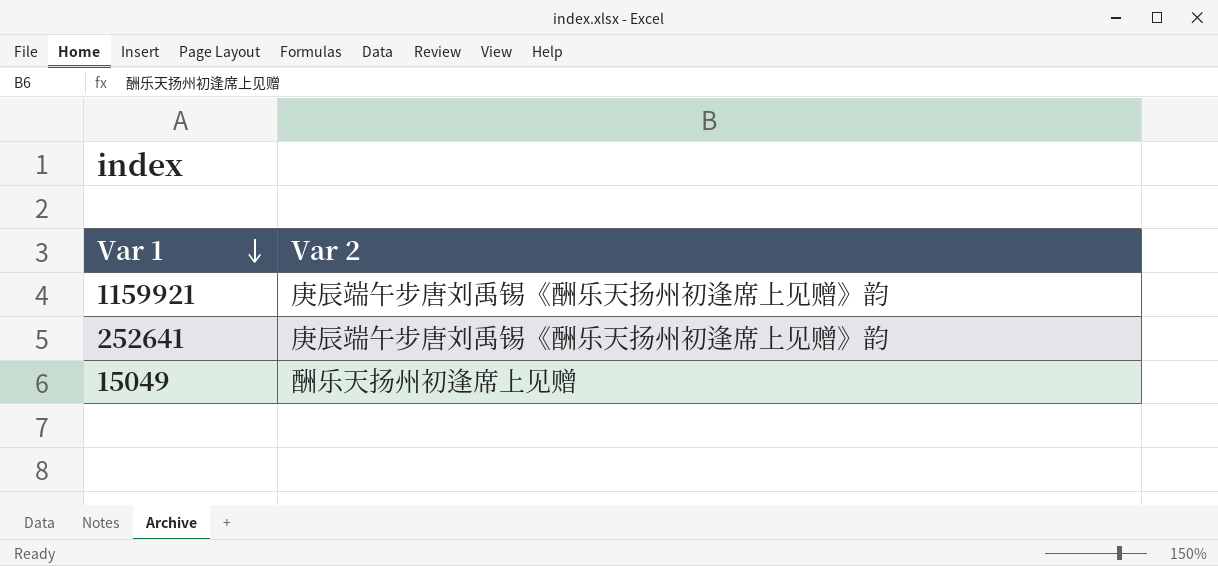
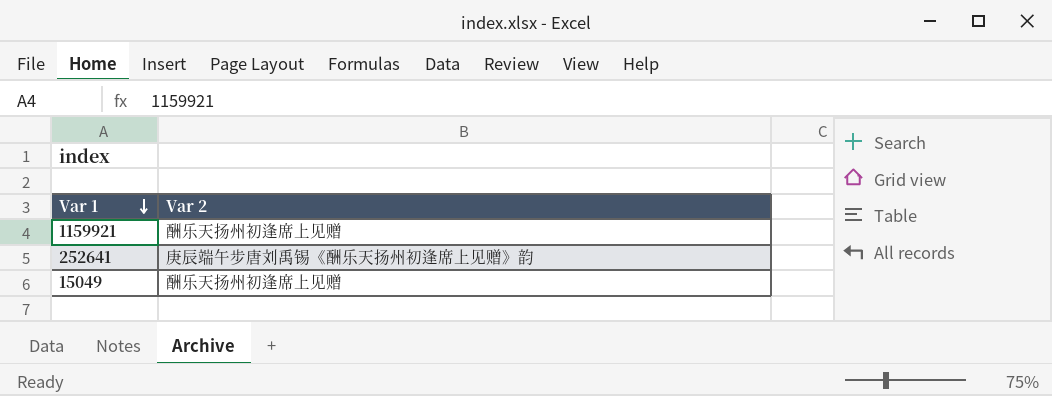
1159921 | Var 2: 庚辰端午步唐刘禹锡《酬乐天扬州初逢席上见赠》韵 -> 酬乐天扬州初逢席上见赠

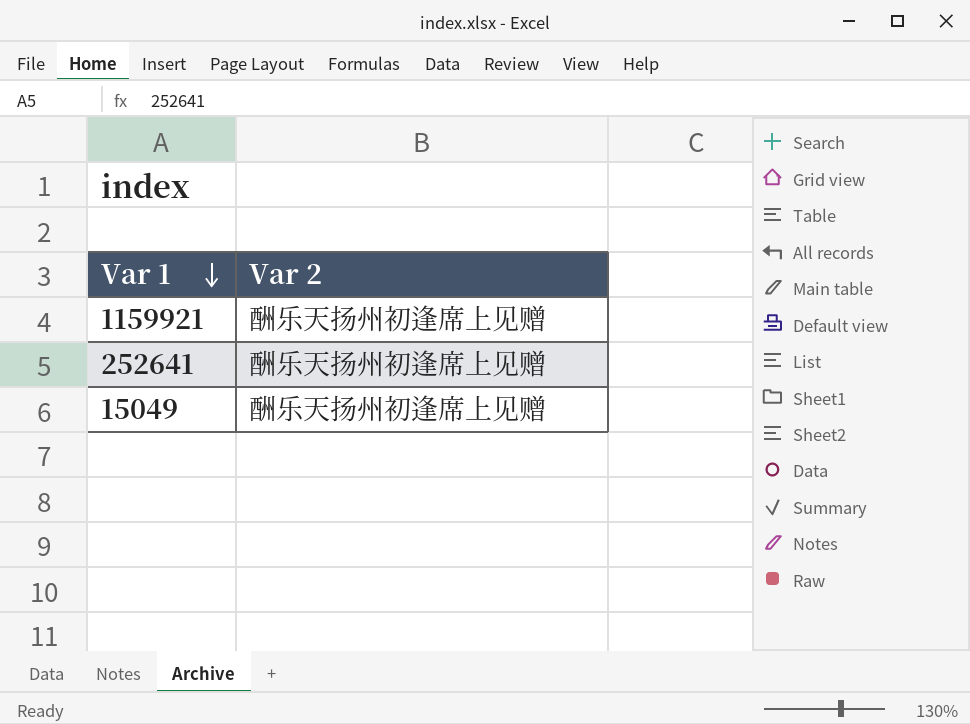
252641 | Var 2: 庚辰端午步唐刘禹锡《酬乐天扬州初逢席上见赠》韵 -> 酬乐天扬州初逢席上见赠

